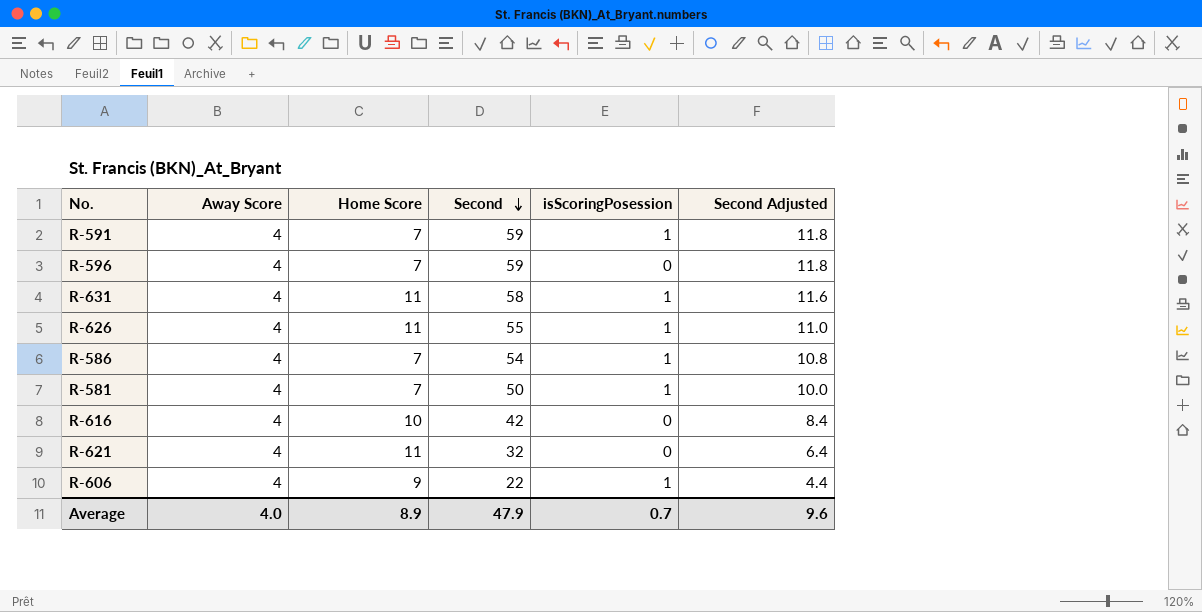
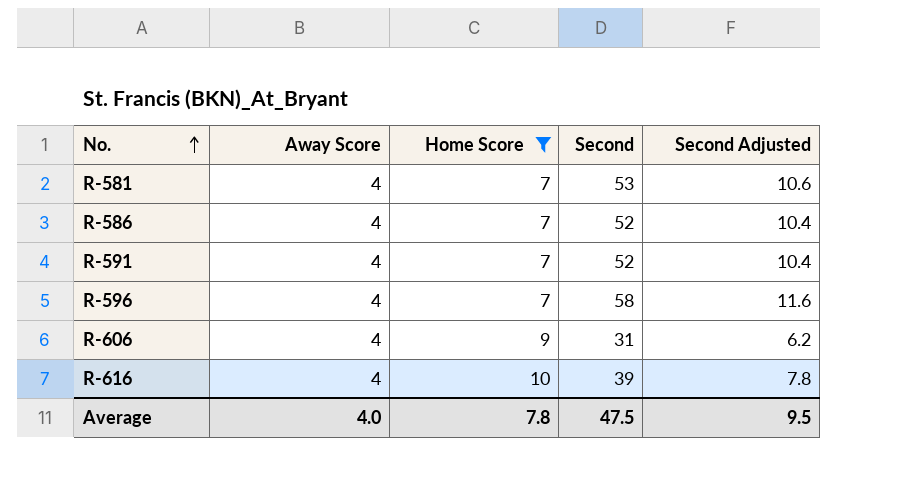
filter: none -> Home Score != 11
row order: Second descending -> No. ascending
column isScoringPosession | position: 5 -> none
R-581 | Second: 50 -> 53
R-581 | Second Adjusted: 10.0 -> 10.6
R-586 | Second: 54 -> 52
R-586 | Second Adjusted: 10.8 -> 10.4
R-591 | Second: 59 -> 52
R-591 | Second Adjusted: 11.8 -> 10.4
R-596 | Second: 59 -> 58
R-596 | Second Adjusted: 11.8 -> 11.6
R-606 | Second: 22 -> 31
R-606 | Second Adjusted: 4.4 -> 6.2
R-616 | Second: 42 -> 39
R-616 | Second Adjusted: 8.4 -> 7.8
Average | Home Score: 8.9 -> 7.8
Average | Second: 47.9 -> 47.5
Average | Second Adjusted: 9.6 -> 9.5

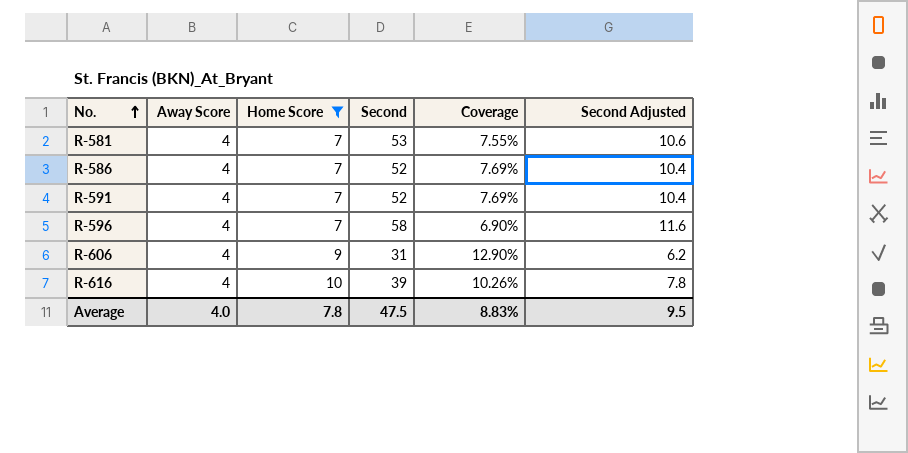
column Coverage | formula: none -> [Away Score] / [Second]

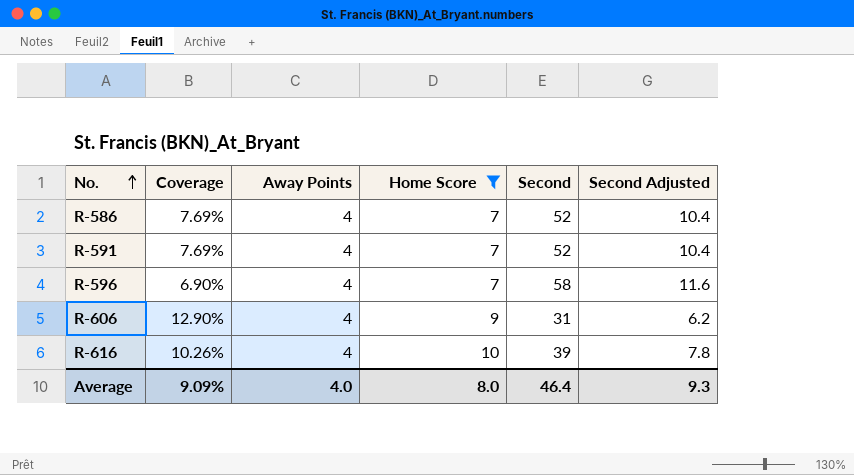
column Coverage | position: 5 -> 2
column name: Away Score -> Away Points
row R-581: 4 | 7 | 53 | 7.55% | 10.6 -> none
Average | Coverage: 8.83% -> 9.09%
Average | Home Score: 7.8 -> 8.0
Average | Second: 47.5 -> 46.4
Average | Second Adjusted: 9.5 -> 9.3

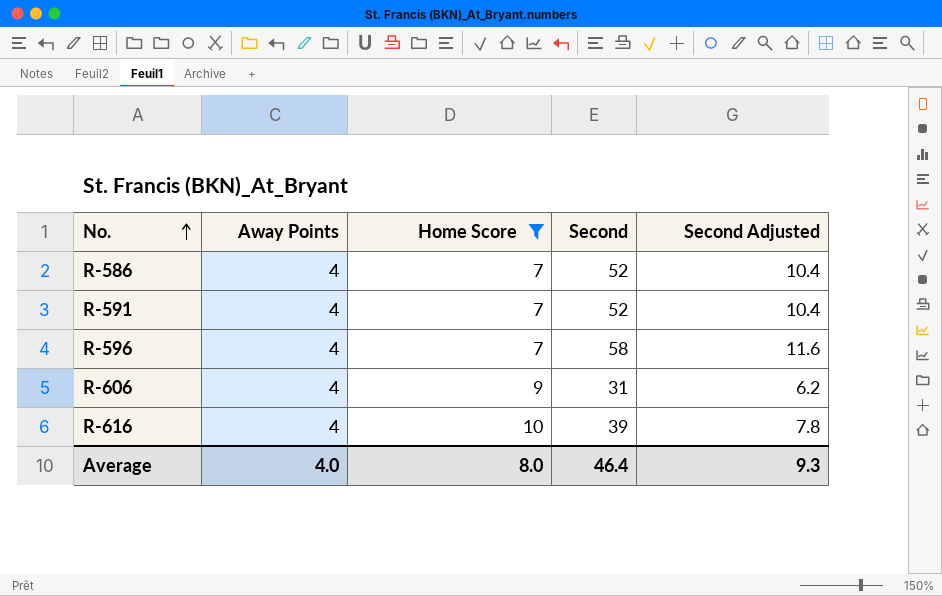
column Coverage | formula: [Away Points] / [Second] -> none

